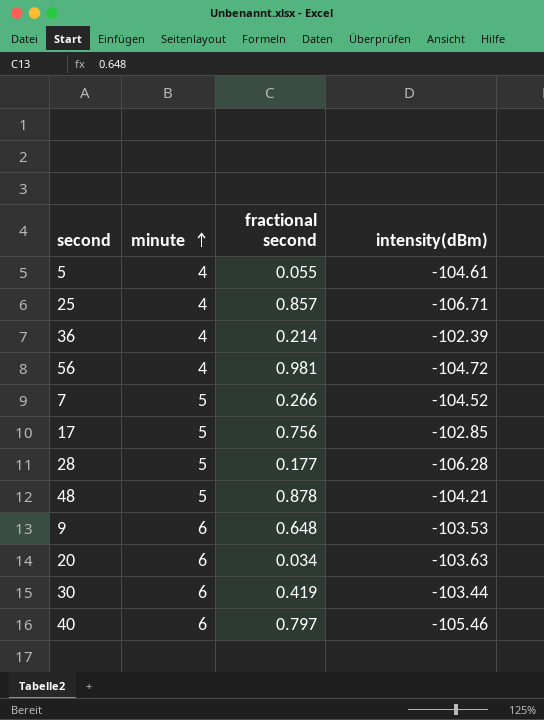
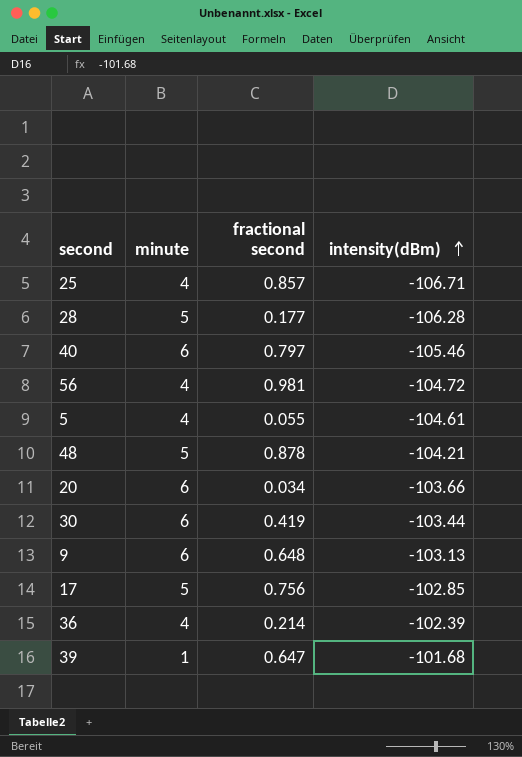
row order: minute ascending -> intensity(dBm) ascending
row 7: 5 | 0.266 | -104.52 -> none
20 | intensity(dBm): -103.63 -> -103.66
9 | intensity(dBm): -103.53 -> -103.13
row 39: none -> 1 | 0.647 | -101.68

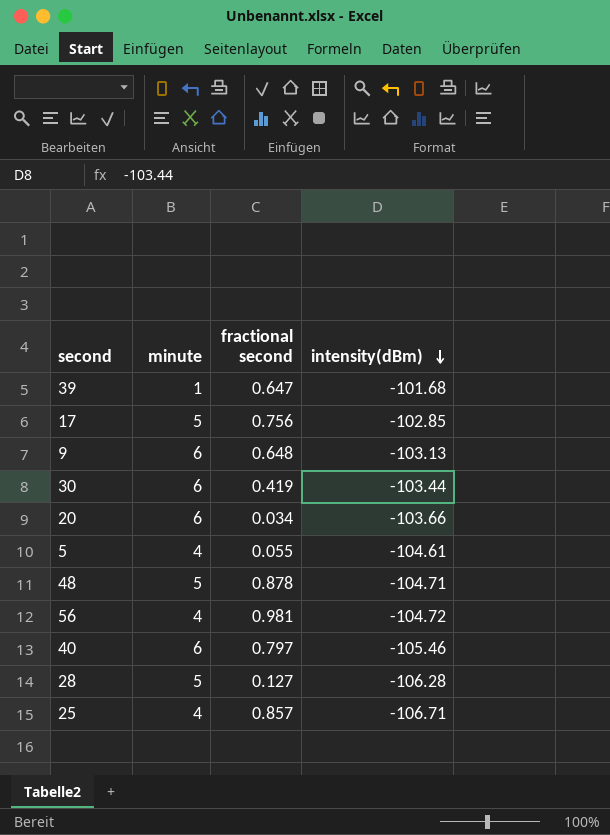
row order: intensity(dBm) ascending -> intensity(dBm) descending
row 36: 4 | 0.214 | -102.39 -> none
48 | intensity(dBm): -104.21 -> -104.71
28 | fractional second: 0.177 -> 0.127

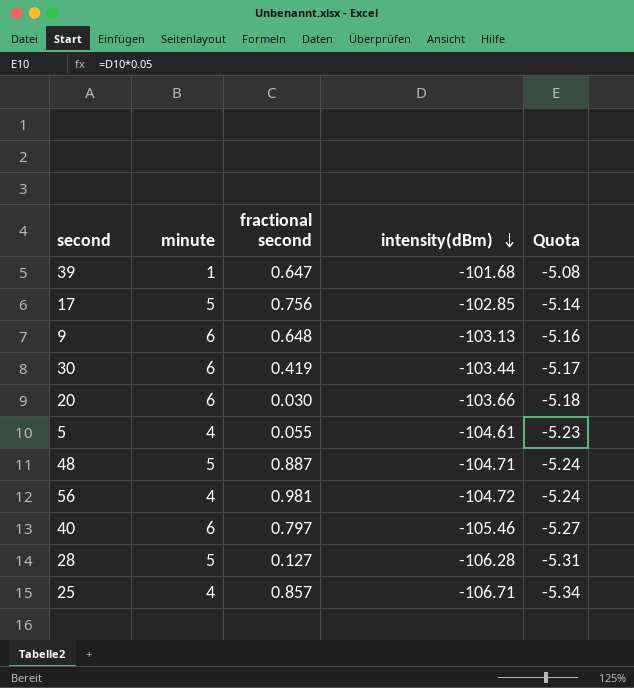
column Quota | formula: none -> [intensity(dBm)] * 0.05
20 | fractional second: 0.034 -> 0.030
48 | fractional second: 0.878 -> 0.887

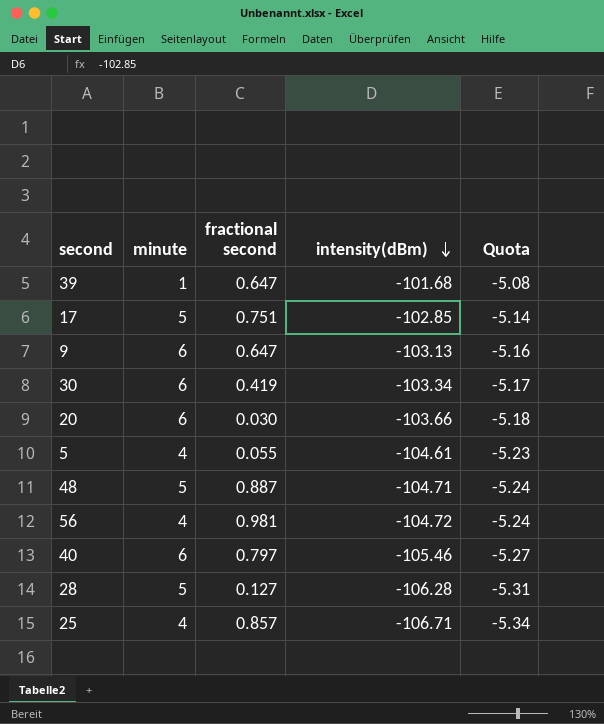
17 | fractional second: 0.756 -> 0.751
9 | fractional second: 0.648 -> 0.647
30 | intensity(dBm): -103.44 -> -103.34

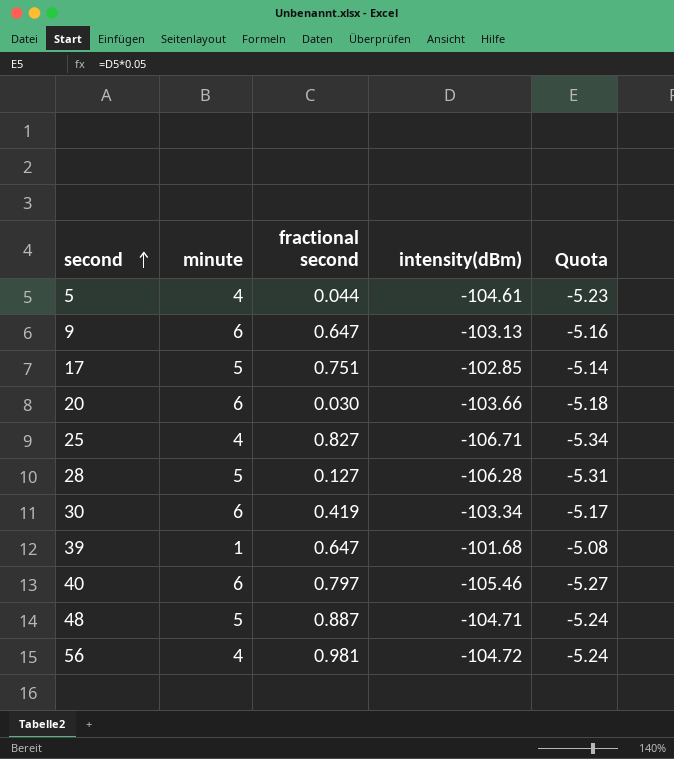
row order: intensity(dBm) descending -> second ascending
5 | fractional second: 0.055 -> 0.044
25 | fractional second: 0.857 -> 0.827

